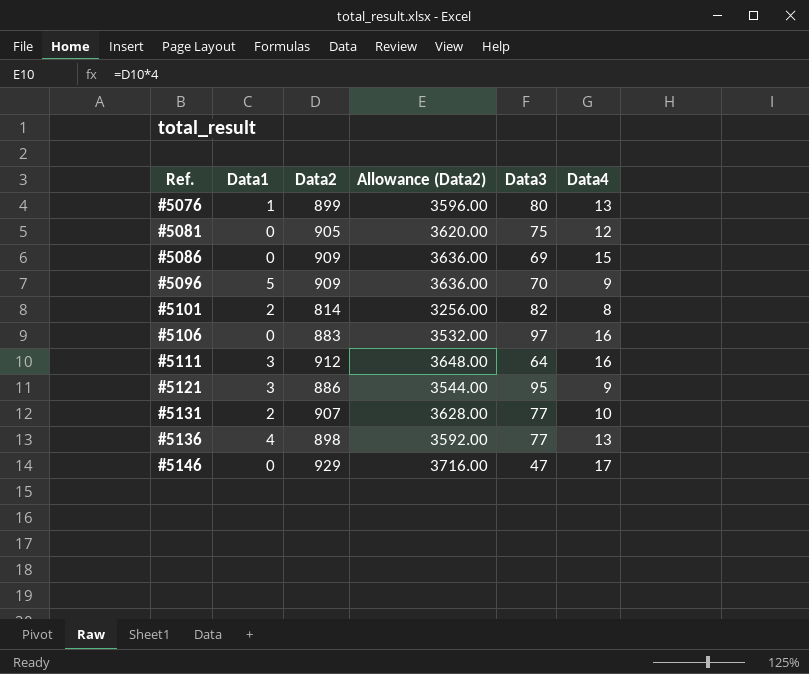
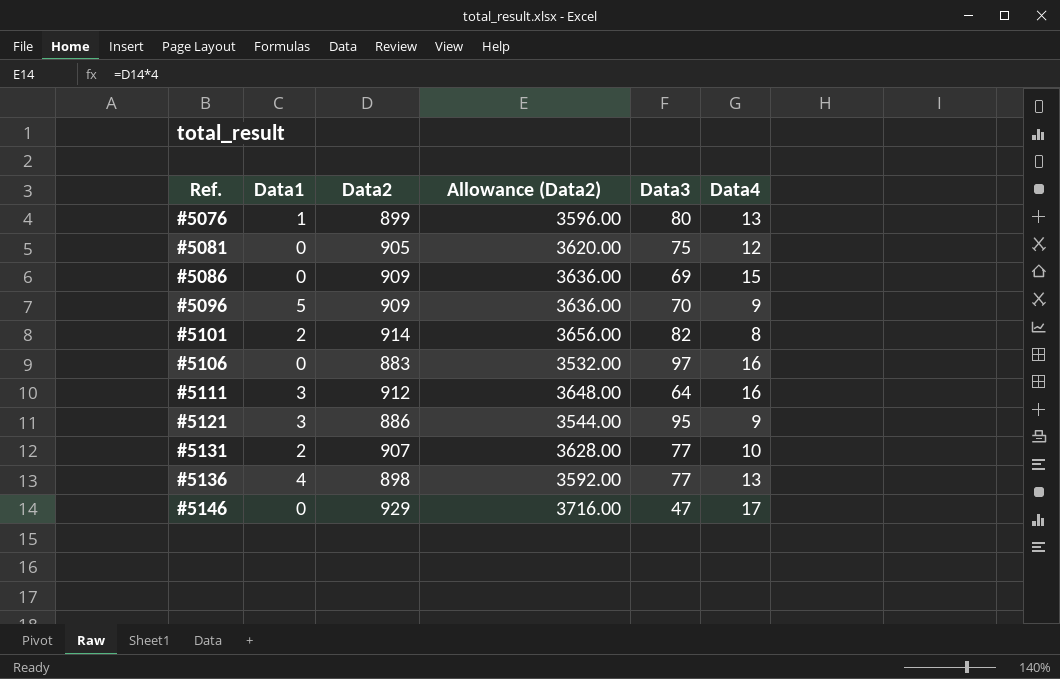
#5101 | Data2: 814 -> 914
#5101 | Allowance (Data2): 3256.00 -> 3656.00

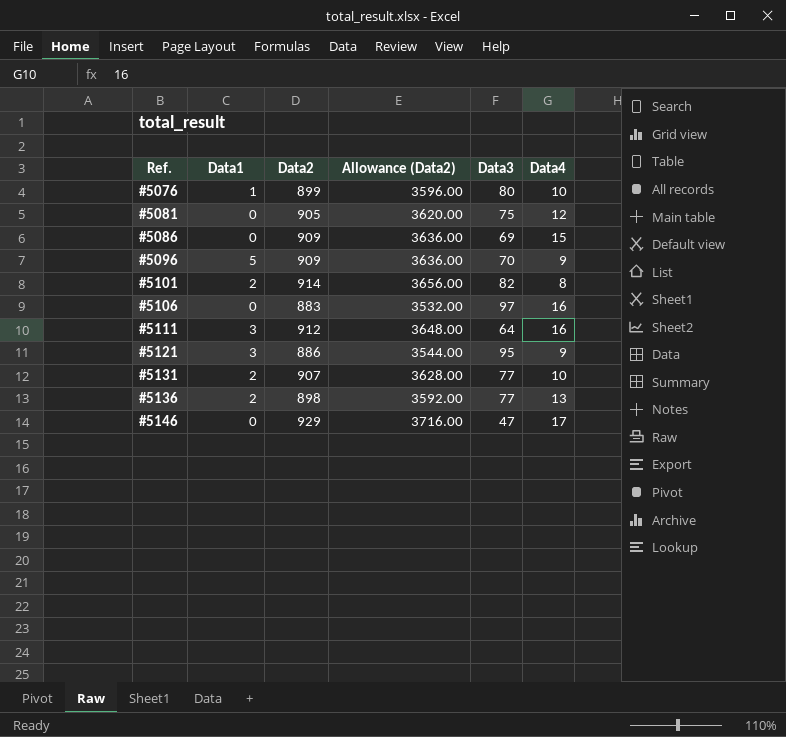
#5076 | Data4: 13 -> 10
#5136 | Data1: 4 -> 2

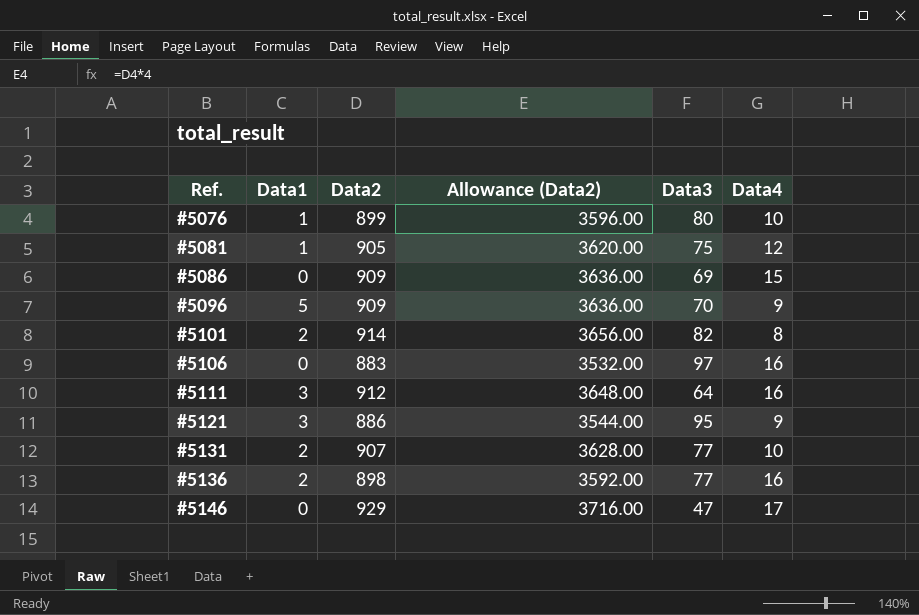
#5081 | Data1: 0 -> 1
#5136 | Data4: 13 -> 16

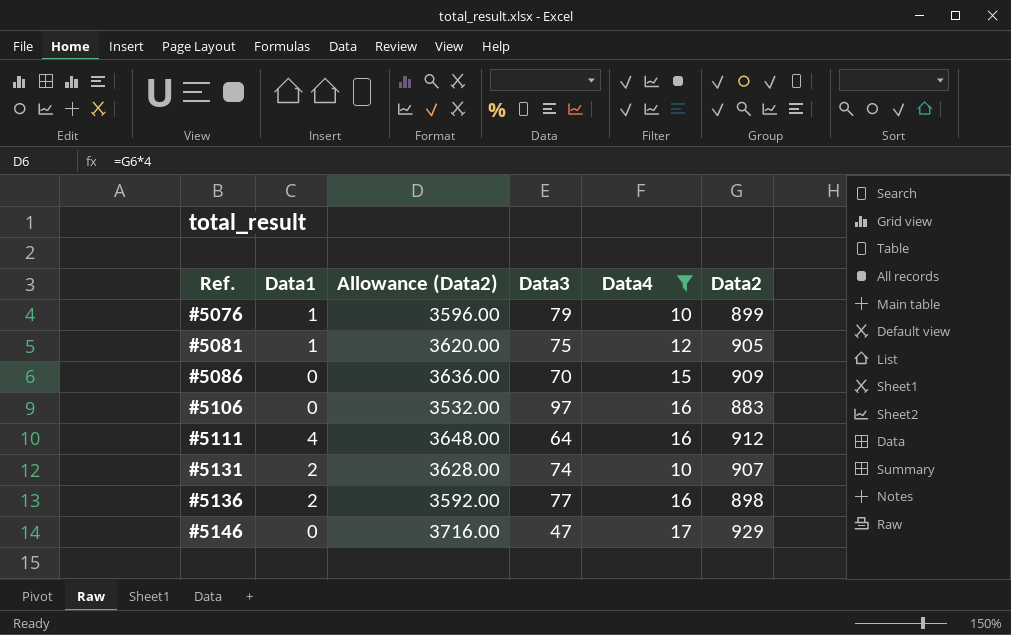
filter: none -> Data4 >= 10
column Data2 | position: 3 -> 6
#5076 | Data3: 80 -> 79
#5086 | Data3: 69 -> 70
#5111 | Data1: 3 -> 4
#5131 | Data3: 77 -> 74

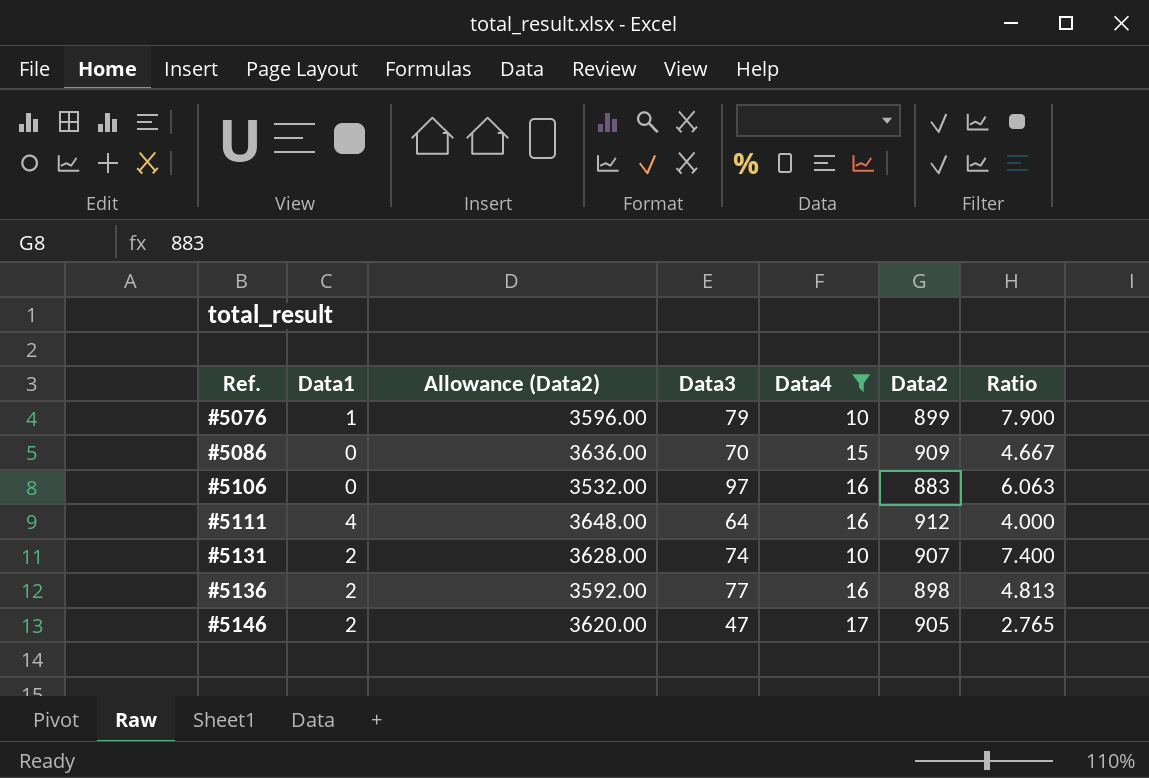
column Ratio | formula: none -> [Data3] / [Data4]
row #5081: 1 | 3620.00 | 75 | 12 | 905 -> none
#5146 | Data1: 0 -> 2
#5146 | Allowance (Data2): 3716.00 -> 3620.00
#5146 | Data2: 929 -> 905

